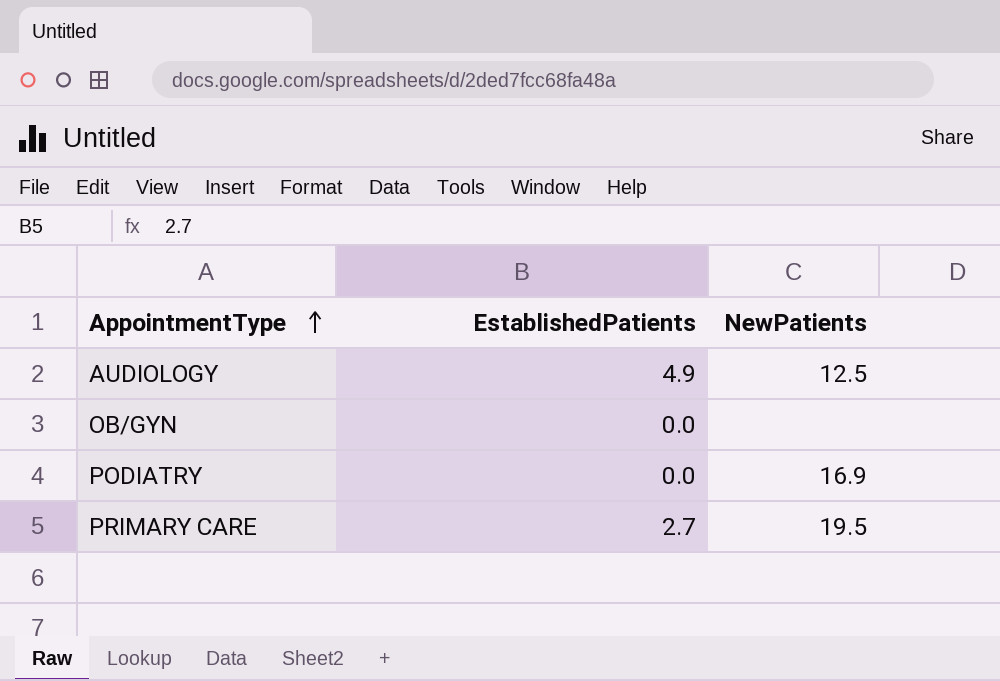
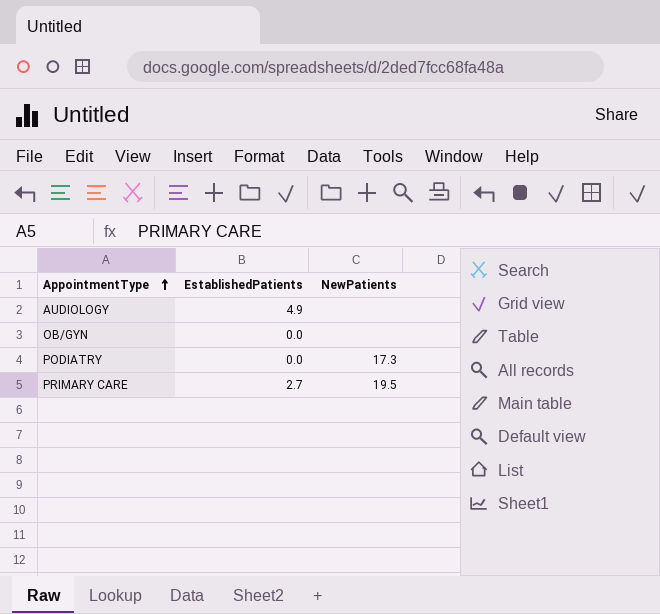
AUDIOLOGY | NewPatients: 12.5 -> none
PODIATRY | NewPatients: 16.9 -> 17.3

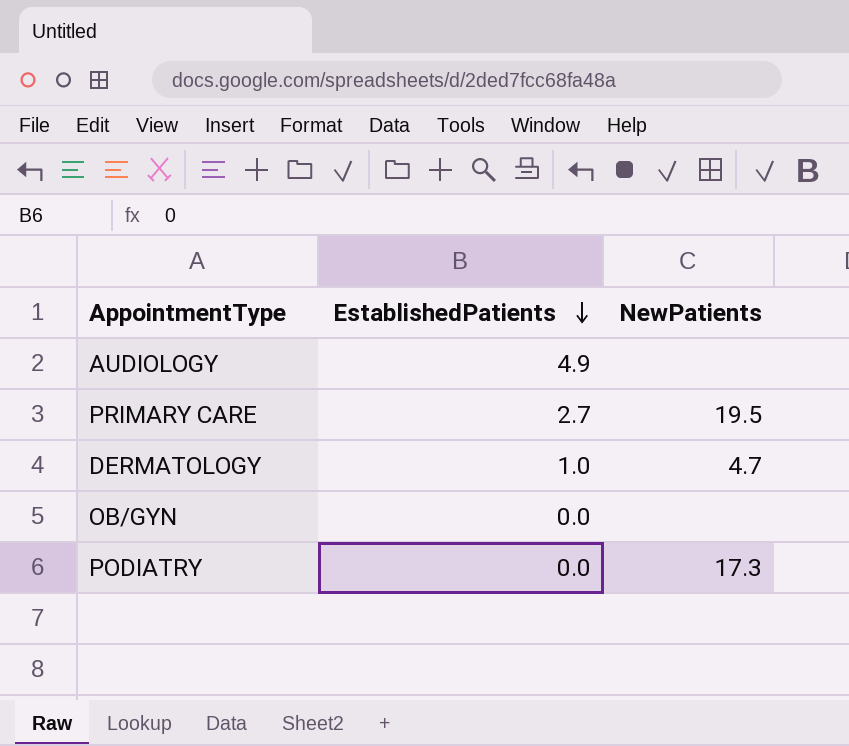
row order: AppointmentType ascending -> EstablishedPatients descending
row DERMATOLOGY: none -> 1.0 | 4.7

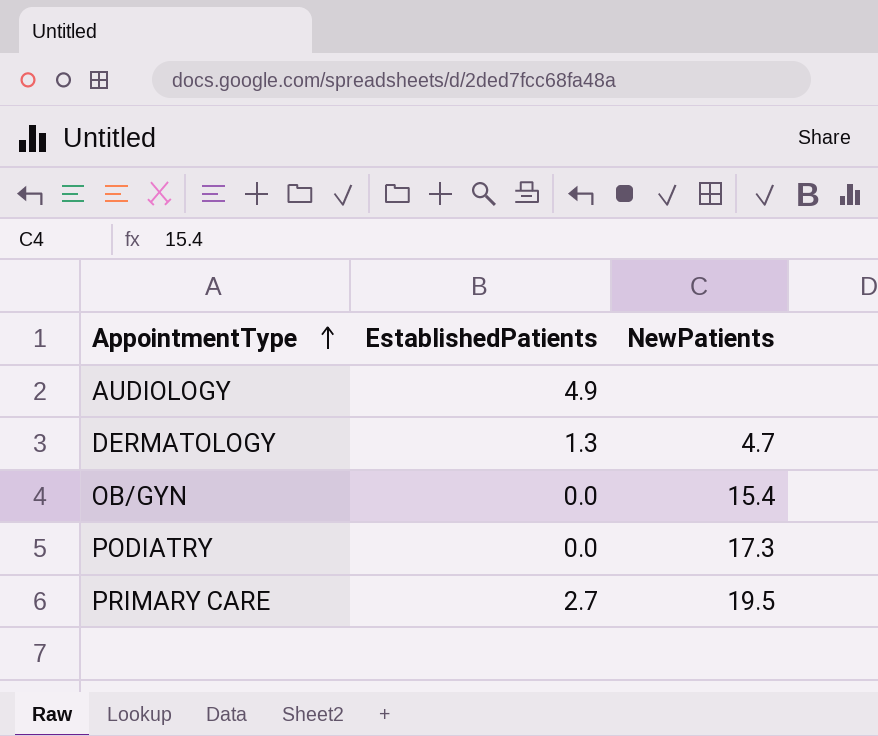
row order: EstablishedPatients descending -> AppointmentType ascending
DERMATOLOGY | EstablishedPatients: 1.0 -> 1.3
OB/GYN | NewPatients: none -> 15.4

